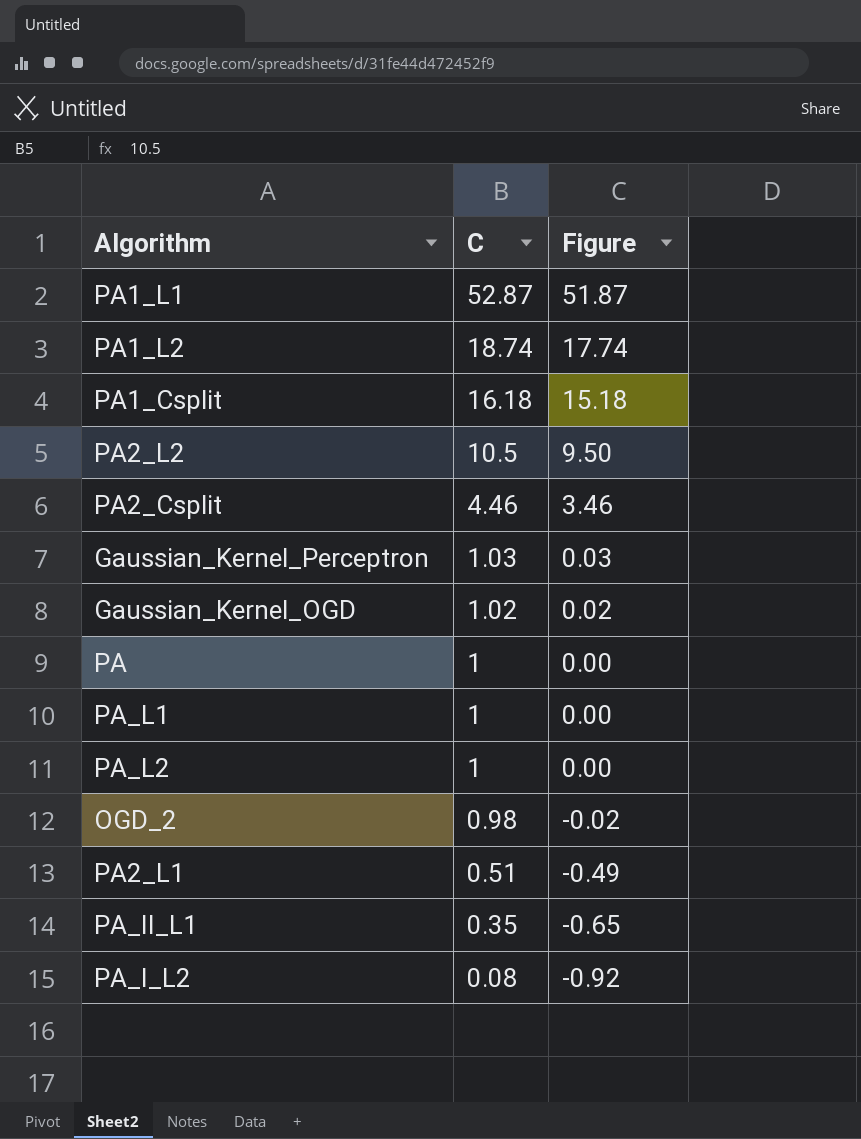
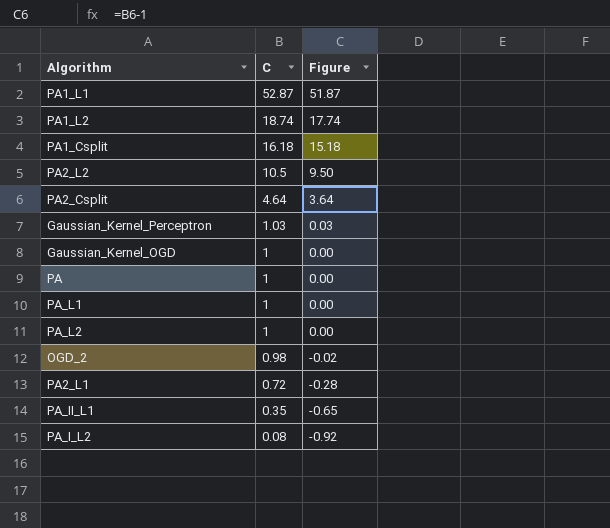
PA2_Csplit | C: 4.46 -> 4.64
PA2_Csplit | Figure: 3.46 -> 3.64
Gaussian_Kernel_OGD | C: 1.02 -> 1
Gaussian_Kernel_OGD | Figure: 0.02 -> 0.00
PA2_L1 | C: 0.51 -> 0.72
PA2_L1 | Figure: -0.49 -> -0.28

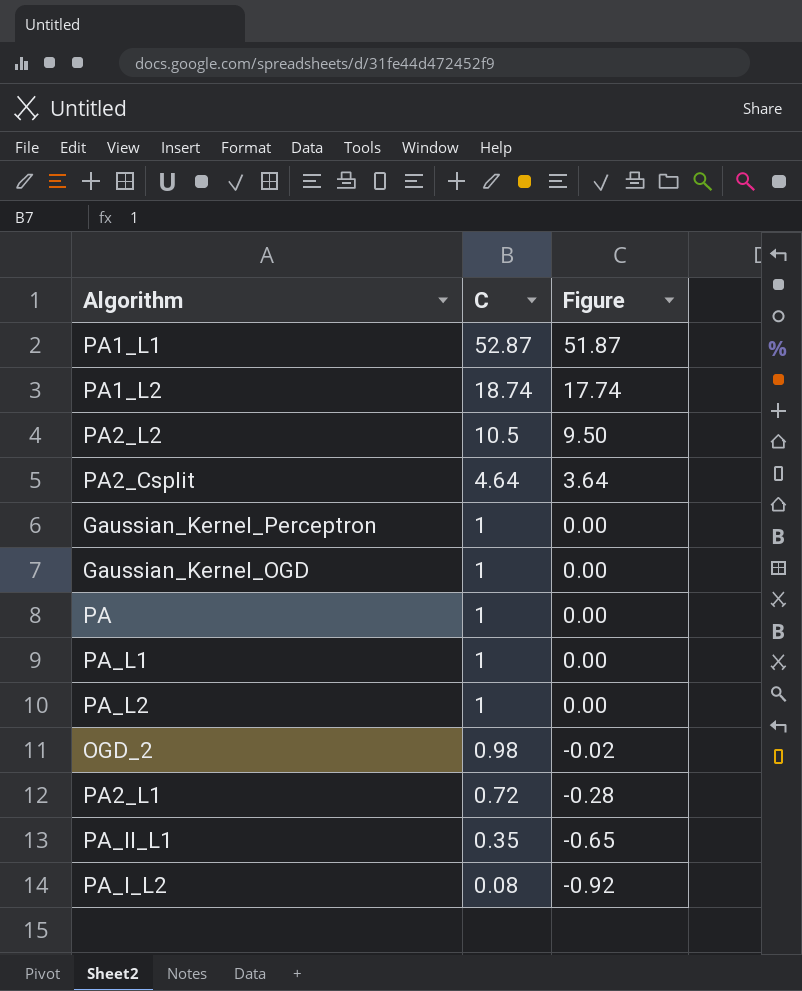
row PA1_Csplit: 16.18 | 15.18 -> none
Gaussian_Kernel_Perceptron | C: 1.03 -> 1
Gaussian_Kernel_Perceptron | Figure: 0.03 -> 0.00

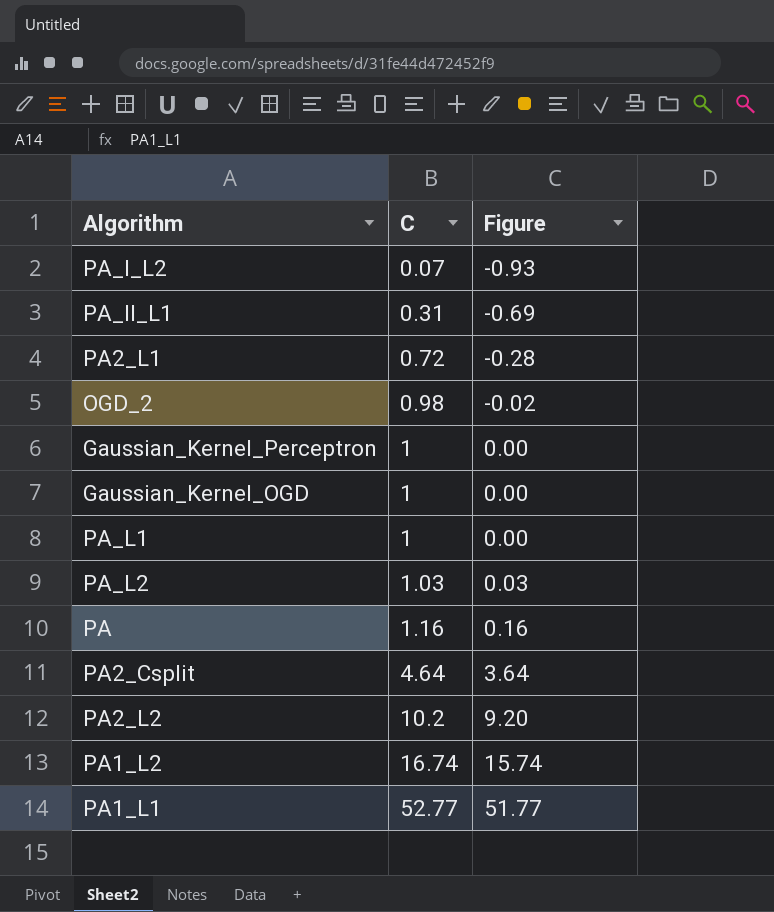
row order: C descending -> C ascending
PA_I_L2 | C: 0.08 -> 0.07
PA_I_L2 | Figure: -0.92 -> -0.93
PA_II_L1 | C: 0.35 -> 0.31
PA_II_L1 | Figure: -0.65 -> -0.69
PA_L2 | C: 1 -> 1.03
PA_L2 | Figure: 0.00 -> 0.03
PA | C: 1 -> 1.16
PA | Figure: 0.00 -> 0.16
PA2_L2 | C: 10.5 -> 10.2
PA2_L2 | Figure: 9.50 -> 9.20
PA1_L2 | C: 18.74 -> 16.74
PA1_L2 | Figure: 17.74 -> 15.74
PA1_L1 | C: 52.87 -> 52.77
PA1_L1 | Figure: 51.87 -> 51.77

